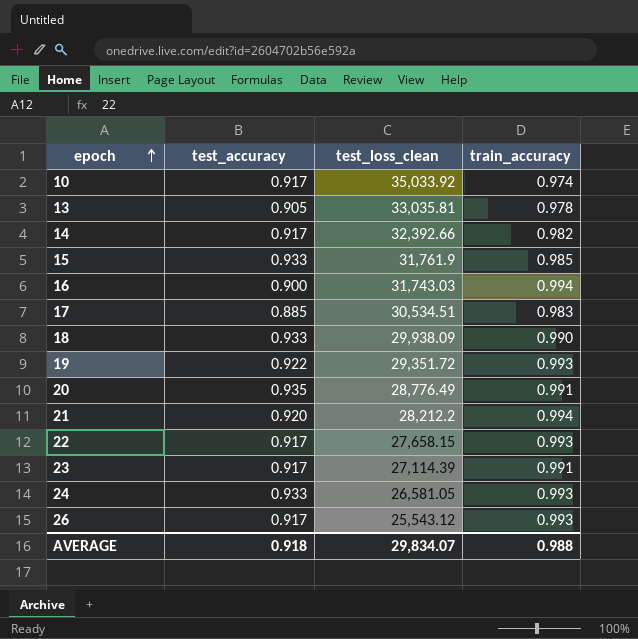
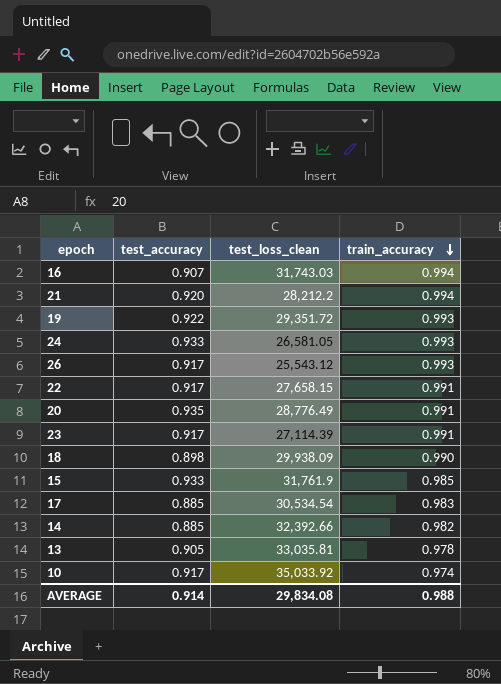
row order: epoch ascending -> train_accuracy descending
16 | test_accuracy: 0.900 -> 0.907
22 | train_accuracy: 0.993 -> 0.991
18 | test_accuracy: 0.933 -> 0.898
17 | test_loss_clean: 30,534.51 -> 30,534.54
14 | test_accuracy: 0.917 -> 0.885
AVERAGE | test_accuracy: 0.918 -> 0.914
AVERAGE | test_loss_clean: 29,834.07 -> 29,834.08

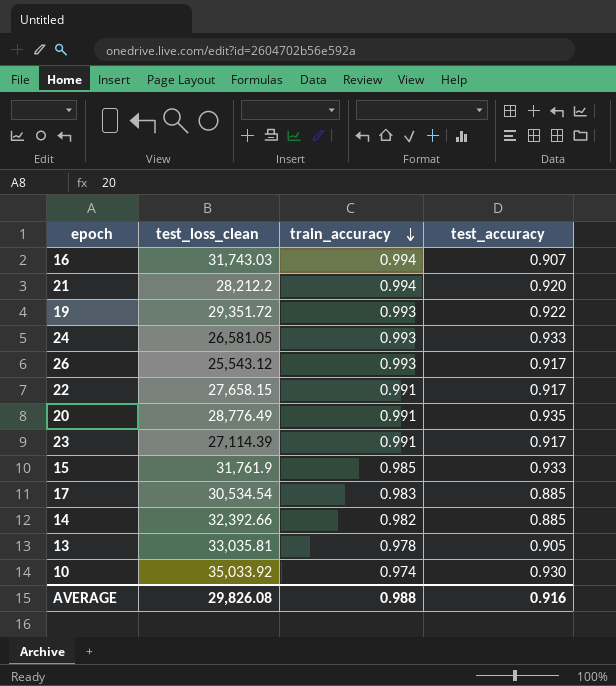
column test_accuracy | position: 2 -> 4
row 18: 0.898 | 29,938.09 | 0.990 -> none
10 | test_accuracy: 0.917 -> 0.930
AVERAGE | test_loss_clean: 29,834.08 -> 29,826.08
AVERAGE | test_accuracy: 0.914 -> 0.916

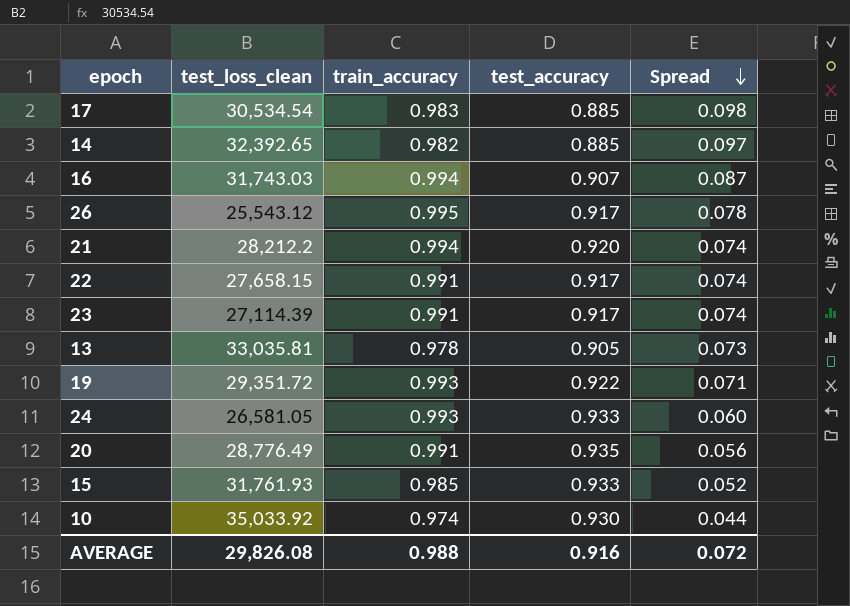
row order: train_accuracy descending -> Spread descending
column Spread | formula: none -> [train_accuracy] - [test_accuracy]
14 | test_loss_clean: 32,392.66 -> 32,392.65
26 | train_accuracy: 0.993 -> 0.995
15 | test_loss_clean: 31,761.9 -> 31,761.93

